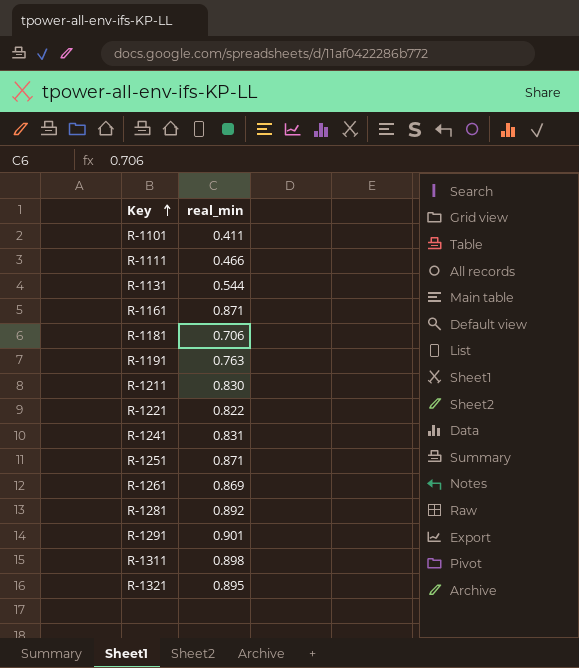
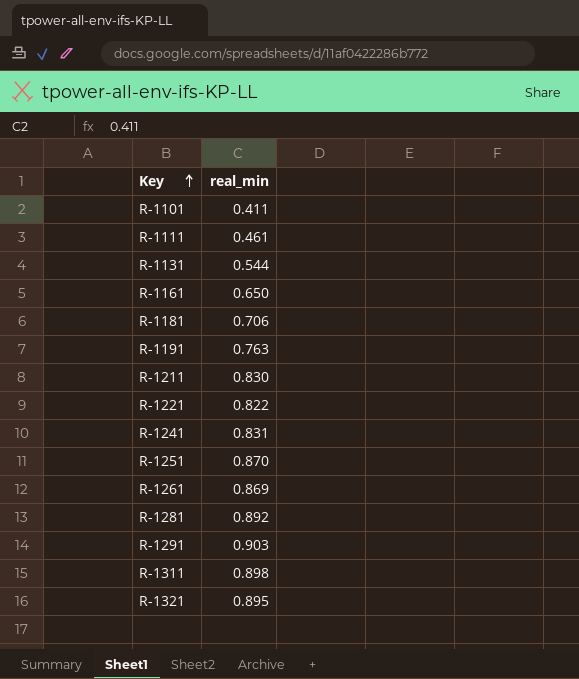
R-1111 | real_min: 0.466 -> 0.461
R-1161 | real_min: 0.871 -> 0.650
R-1251 | real_min: 0.871 -> 0.870
R-1291 | real_min: 0.901 -> 0.903

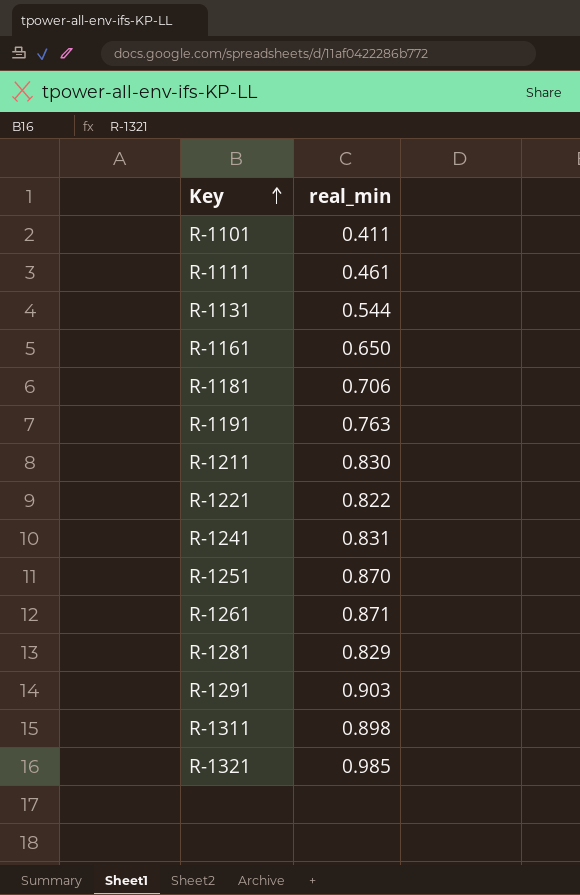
R-1261 | real_min: 0.869 -> 0.871
R-1281 | real_min: 0.892 -> 0.829
R-1321 | real_min: 0.895 -> 0.985

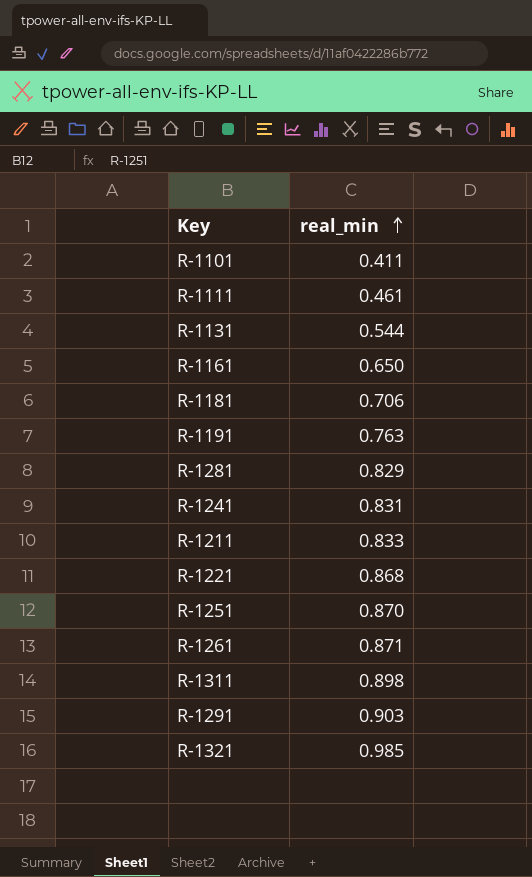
row order: Key ascending -> real_min ascending
R-1211 | real_min: 0.830 -> 0.833
R-1221 | real_min: 0.822 -> 0.868

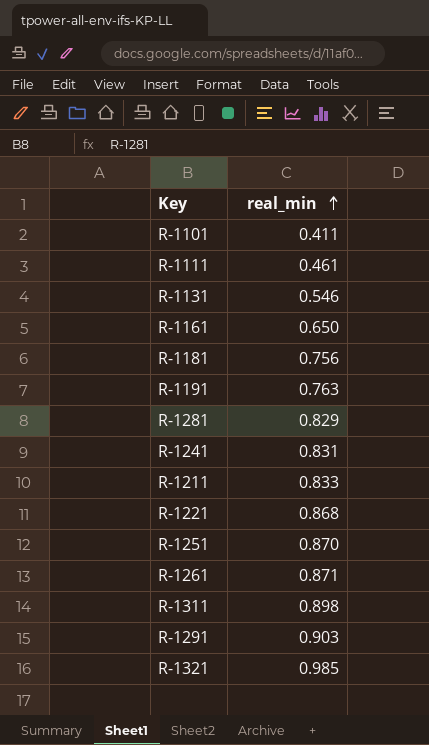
R-1131 | real_min: 0.544 -> 0.546
R-1181 | real_min: 0.706 -> 0.756

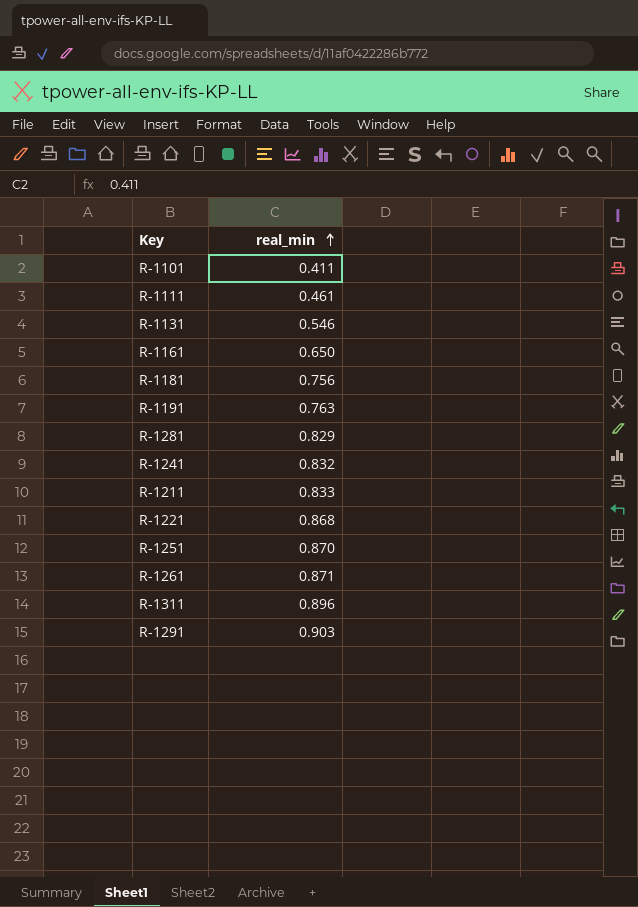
row R-1321: 0.985 -> none
R-1241 | real_min: 0.831 -> 0.832
R-1311 | real_min: 0.898 -> 0.896

